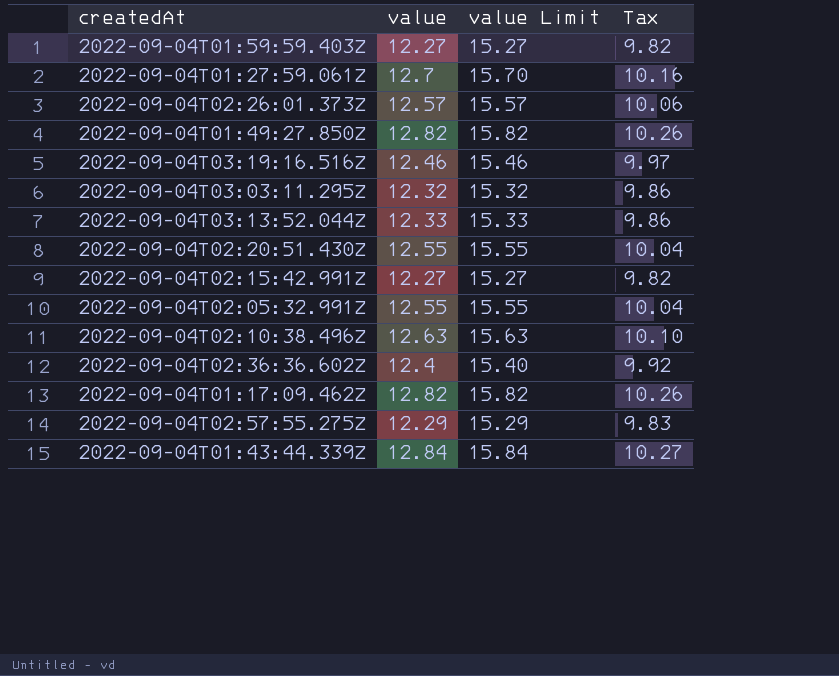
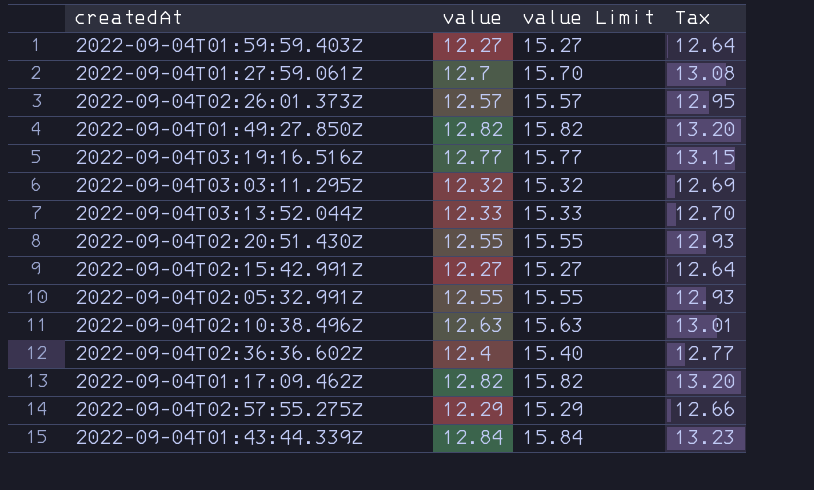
column Tax | formula: [value] * 0.8 -> [value] * 1.03
2022-09-04T03:19:16.516Z | value: 12.46 -> 12.77
2022-09-04T03:19:16.516Z | value Limit: 15.46 -> 15.77

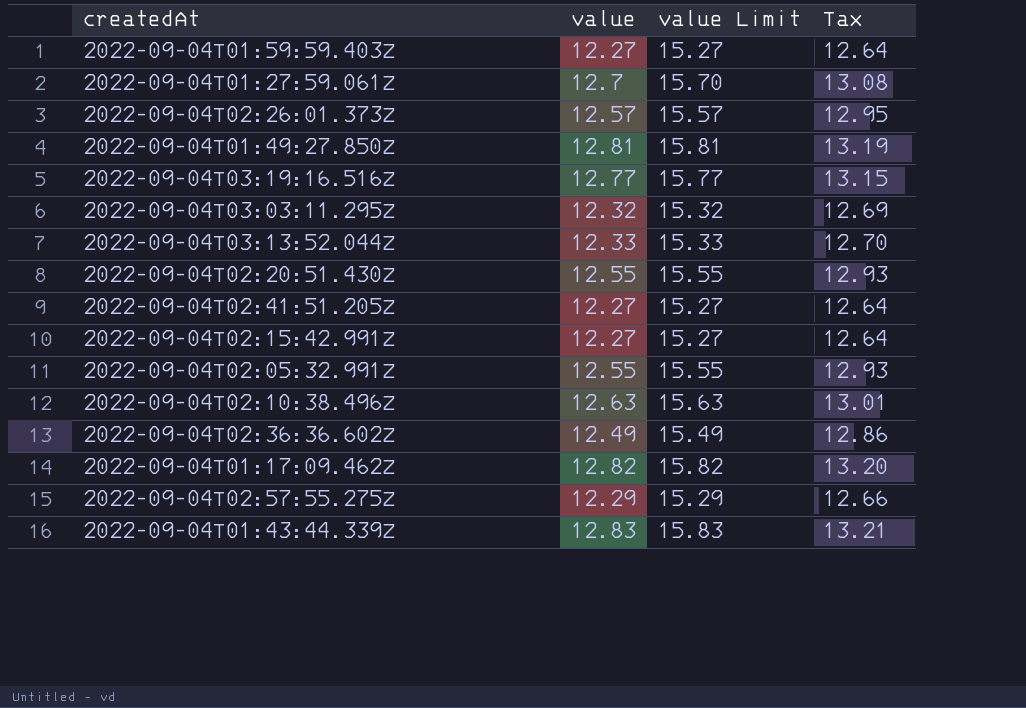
2022-09-04T01:49:27.850Z | value: 12.82 -> 12.81
2022-09-04T01:49:27.850Z | value Limit: 15.82 -> 15.81
2022-09-04T01:49:27.850Z | Tax: 13.20 -> 13.19
row 2022-09-04T02:41:51.205Z: none -> 12.27 | 15.27 | 12.64
2022-09-04T02:36:36.602Z | value: 12.4 -> 12.49
2022-09-04T02:36:36.602Z | value Limit: 15.40 -> 15.49
2022-09-04T02:36:36.602Z | Tax: 12.77 -> 12.86
2022-09-04T01:43:44.339Z | value: 12.84 -> 12.83
2022-09-04T01:43:44.339Z | value Limit: 15.84 -> 15.83
2022-09-04T01:43:44.339Z | Tax: 13.23 -> 13.21

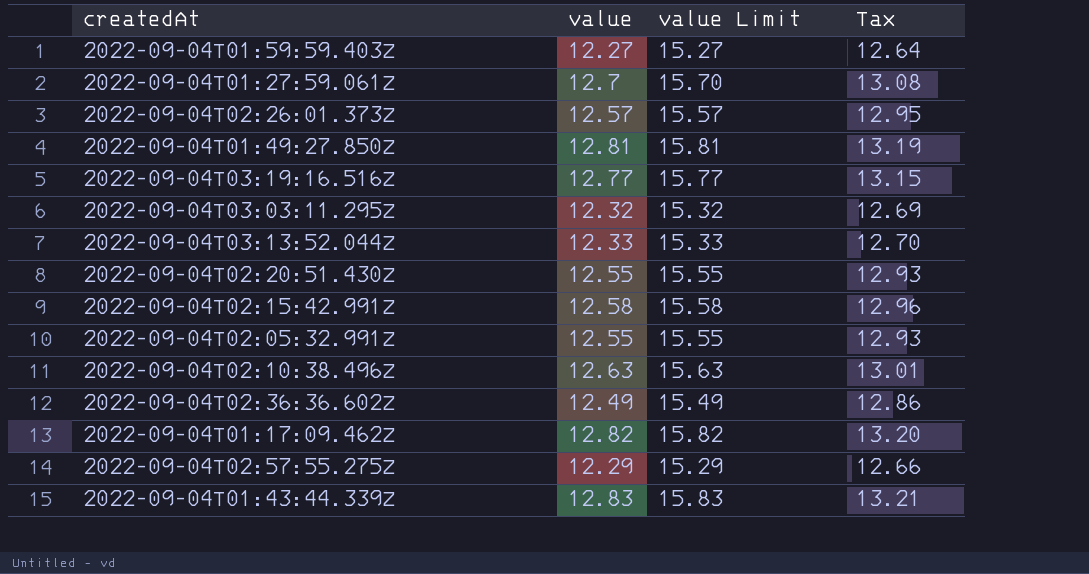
row 2022-09-04T02:41:51.205Z: 12.27 | 15.27 | 12.64 -> none
2022-09-04T02:15:42.991Z | value: 12.27 -> 12.58
2022-09-04T02:15:42.991Z | value Limit: 15.27 -> 15.58
2022-09-04T02:15:42.991Z | Tax: 12.64 -> 12.96

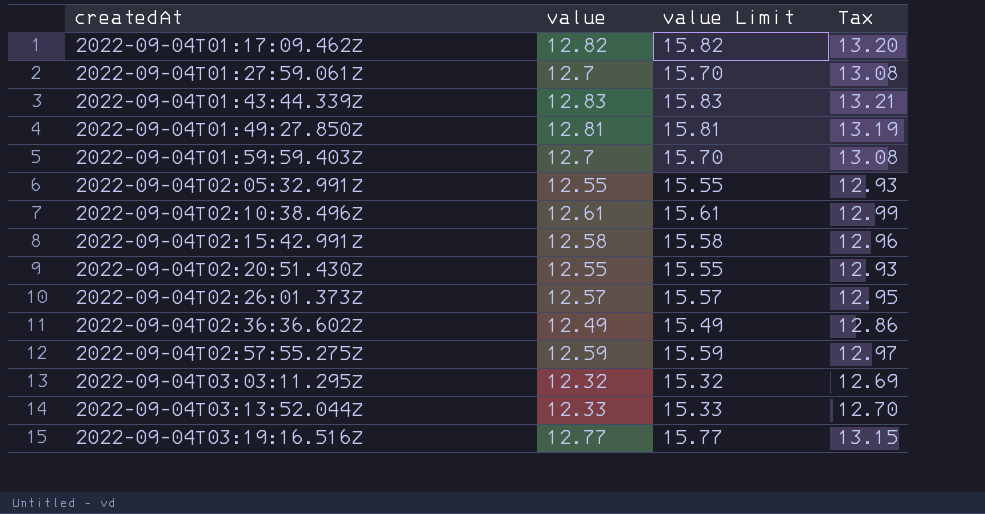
row order: none -> createdAt ascending
2022-09-04T01:59:59.403Z | value: 12.27 -> 12.7
2022-09-04T01:59:59.403Z | value Limit: 15.27 -> 15.70
2022-09-04T01:59:59.403Z | Tax: 12.64 -> 13.08
2022-09-04T02:10:38.496Z | value: 12.63 -> 12.61
2022-09-04T02:10:38.496Z | value Limit: 15.63 -> 15.61
2022-09-04T02:10:38.496Z | Tax: 13.01 -> 12.99
2022-09-04T02:57:55.275Z | value: 12.29 -> 12.59
2022-09-04T02:57:55.275Z | value Limit: 15.29 -> 15.59
2022-09-04T02:57:55.275Z | Tax: 12.66 -> 12.97

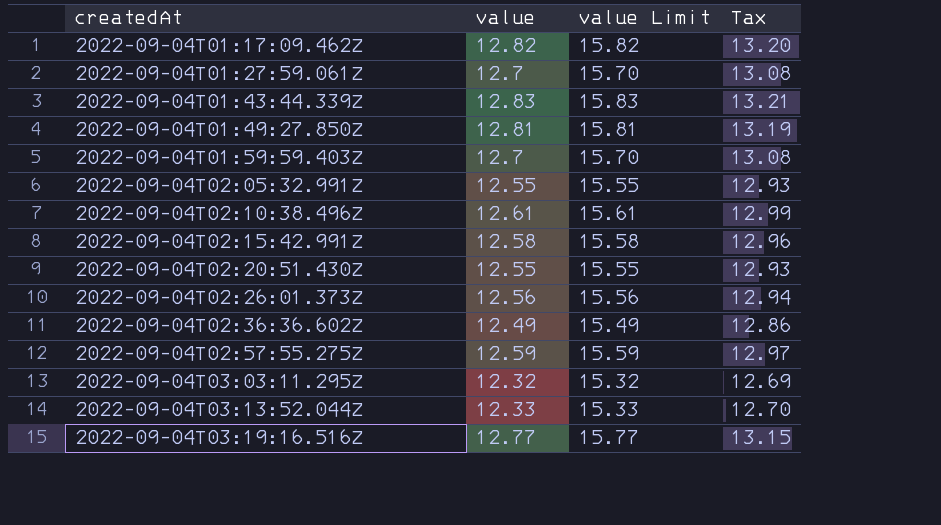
2022-09-04T02:26:01.373Z | value: 12.57 -> 12.56
2022-09-04T02:26:01.373Z | value Limit: 15.57 -> 15.56
2022-09-04T02:26:01.373Z | Tax: 12.95 -> 12.94

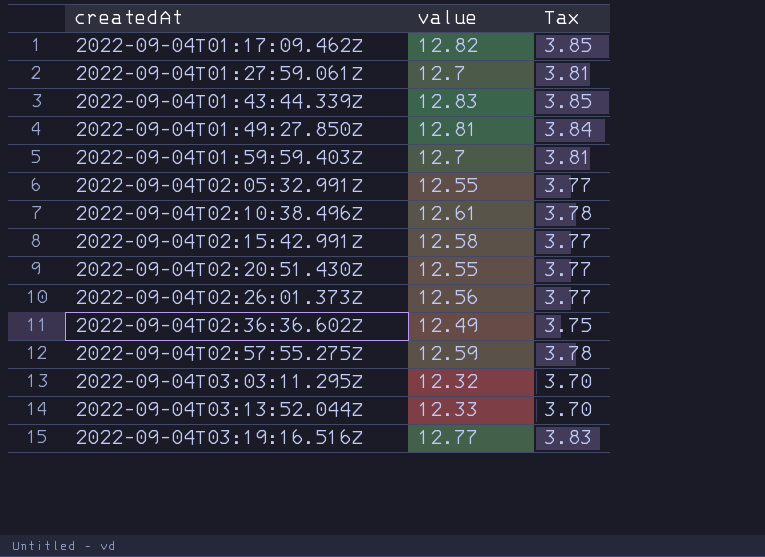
column value Limit | formula: [value] + 3 -> none
column Tax | formula: [value] * 1.03 -> [value] * 0.3

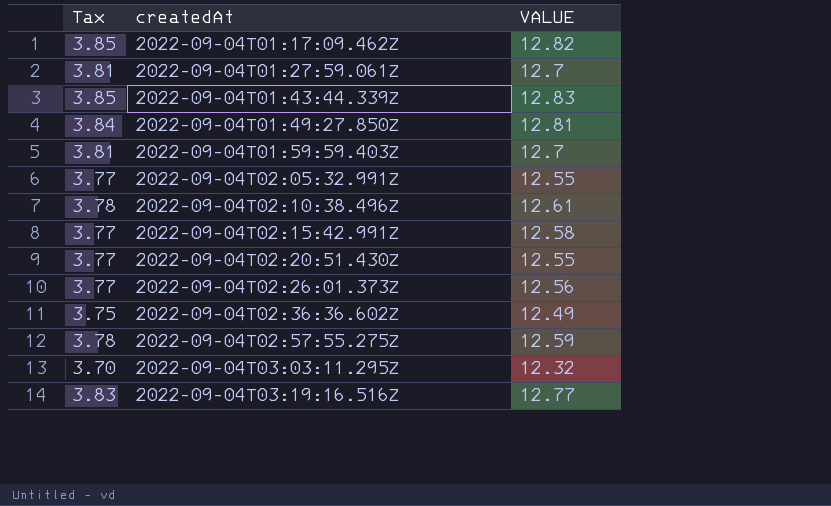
column Tax | position: 3 -> 1
column name: value -> VALUE
row 2022-09-04T03:13:52.044Z: 12.33 | 3.70 -> none

